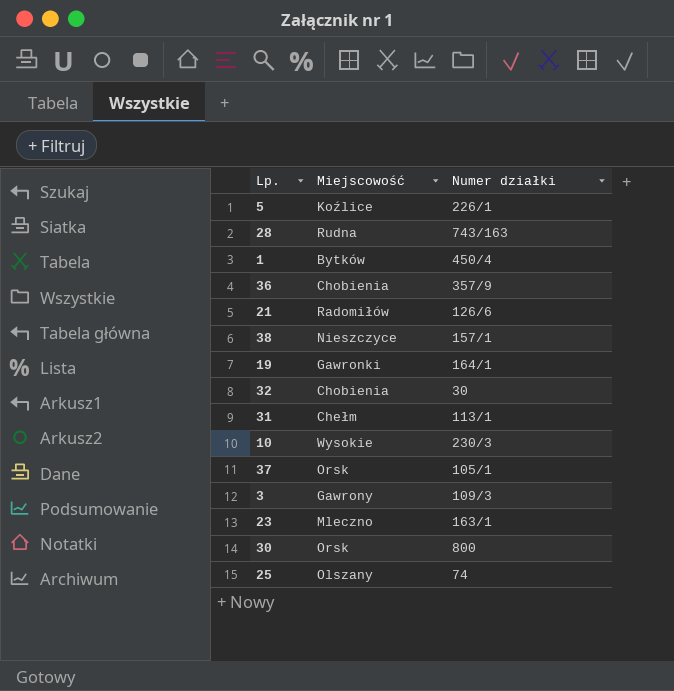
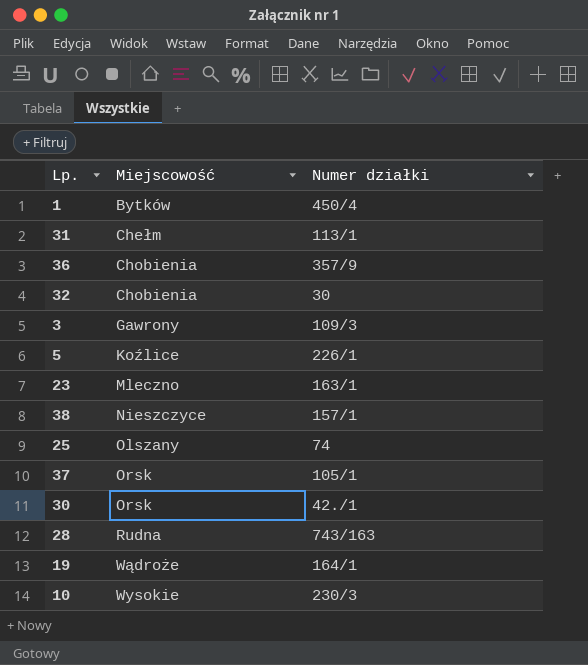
row order: none -> Miejscowość ascending
row 21: Radomiłów | 126/6 -> none
30 | Numer działki: 800 -> 42./1
19 | Miejscowość: Gawronki -> Wądroże

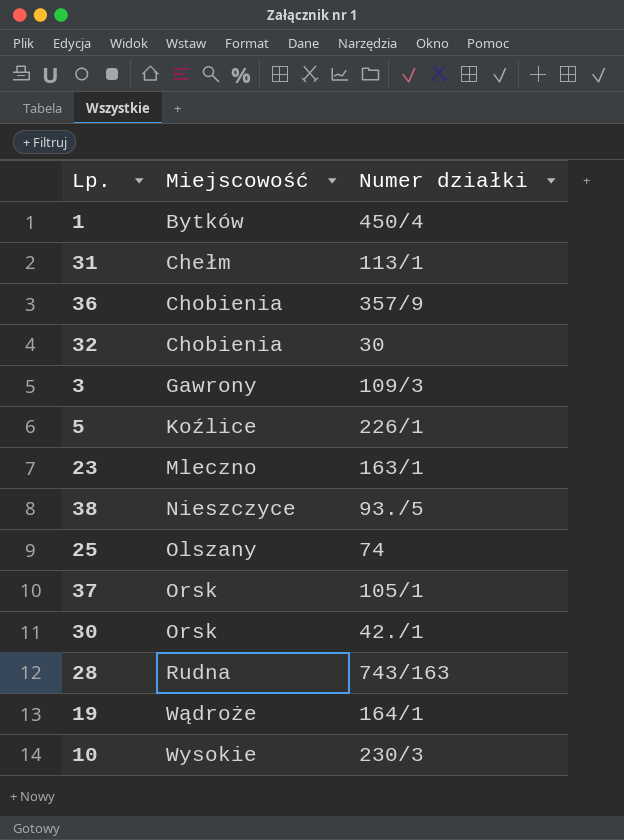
38 | Numer działki: 157/1 -> 93./5

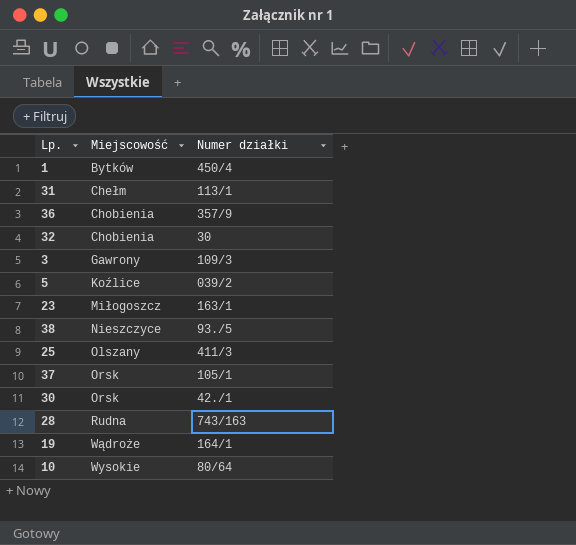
5 | Numer działki: 226/1 -> 039/2
23 | Miejscowość: Mleczno -> Miłogoszcz
25 | Numer działki: 74 -> 411/3
10 | Numer działki: 230/3 -> 80/64

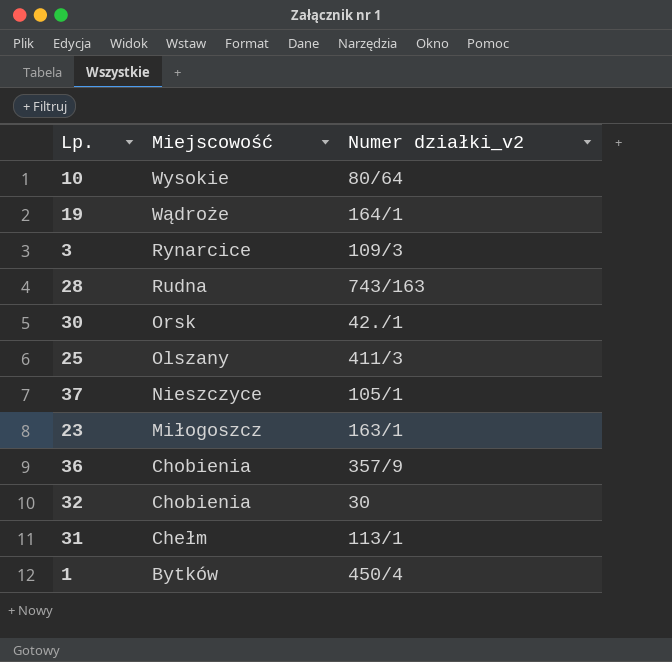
row order: Miejscowość ascending -> Miejscowość descending
column name: Numer działki -> Numer działki_v2
row 5: Koźlice | 039/2 -> none
row 38: Nieszczyce | 93./5 -> none
3 | Miejscowość: Gawrony -> Rynarcice
37 | Miejscowość: Orsk -> Nieszczyce

